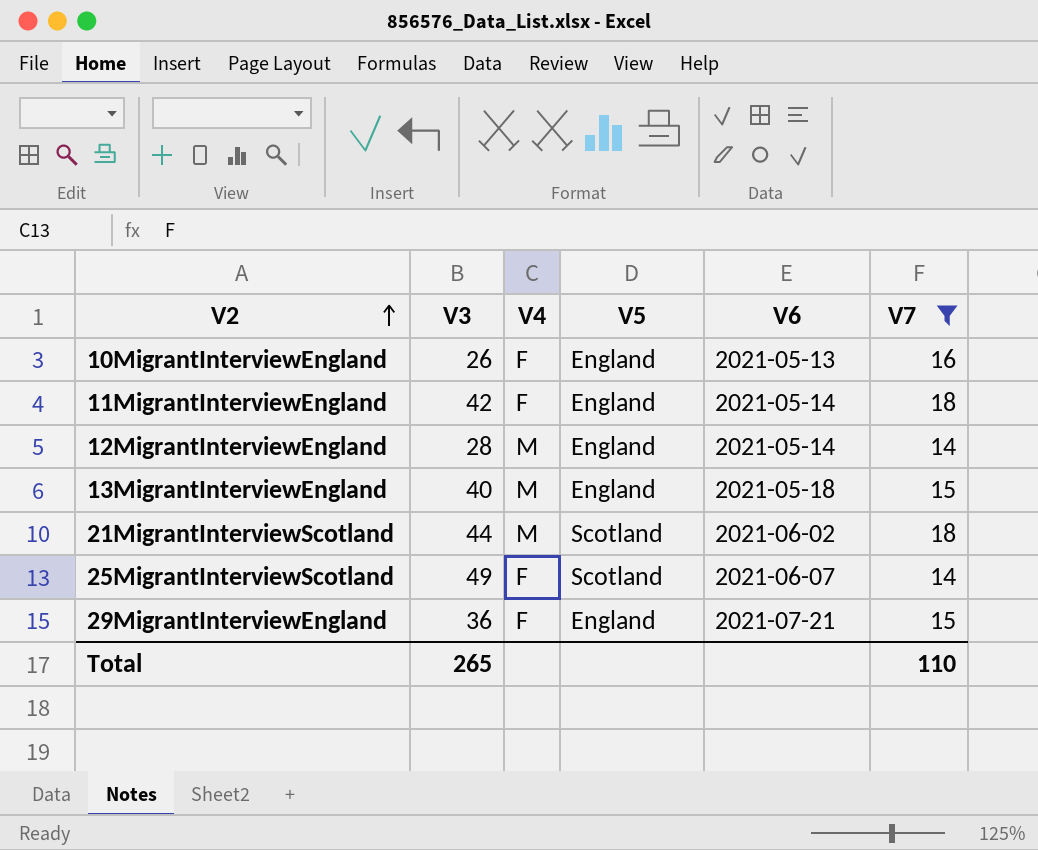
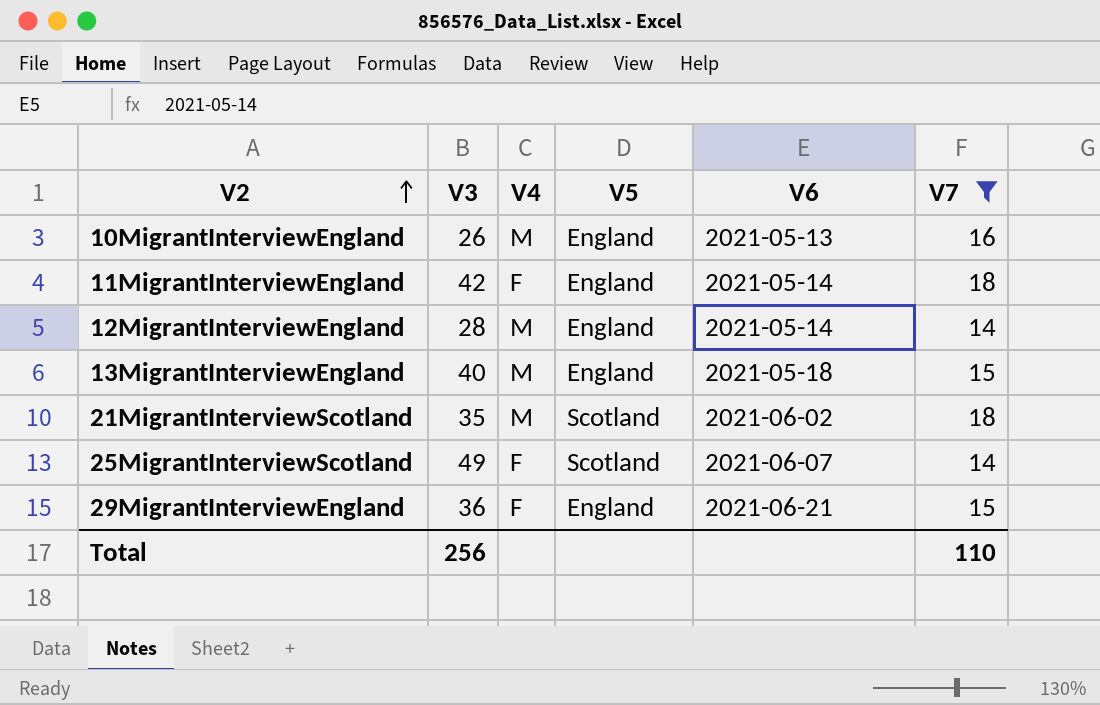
10MigrantInterviewEngland | V4: F -> M
21MigrantInterviewScotland | V3: 44 -> 35
29MigrantInterviewEngland | V6: 2021-07-21 -> 2021-06-21
Total | V3: 265 -> 256

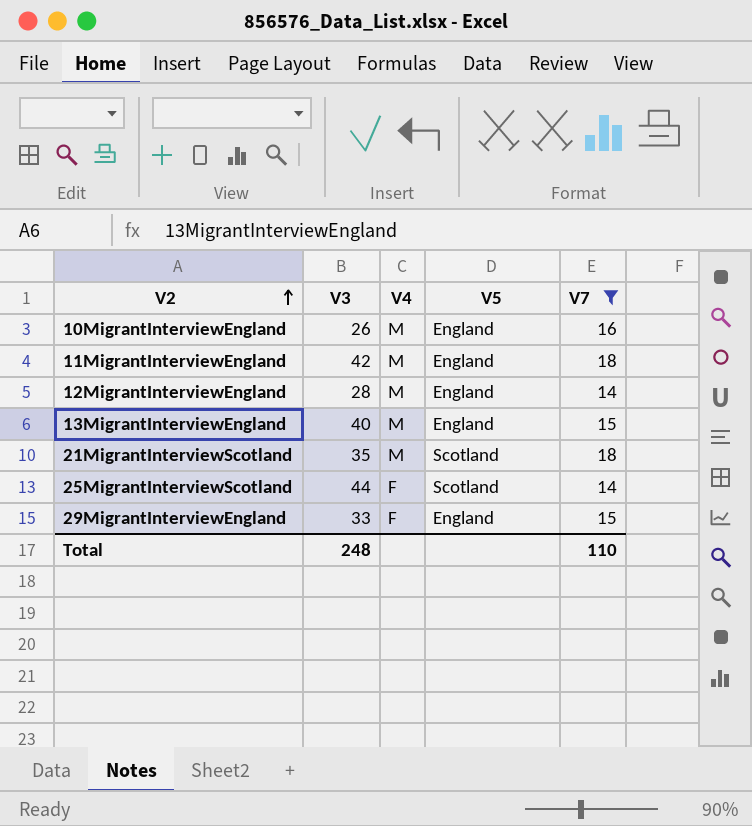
column V6 | position: 5 -> none
11MigrantInterviewEngland | V4: F -> M
25MigrantInterviewScotland | V3: 49 -> 44
29MigrantInterviewEngland | V3: 36 -> 33
Total | V3: 256 -> 248

